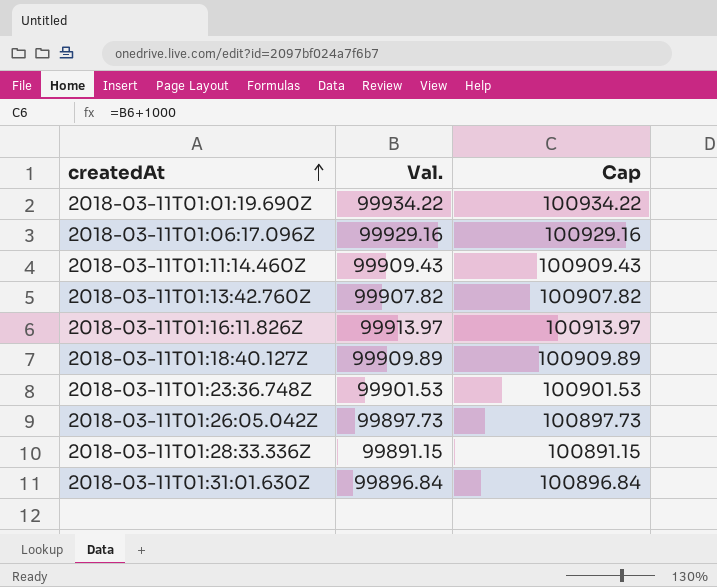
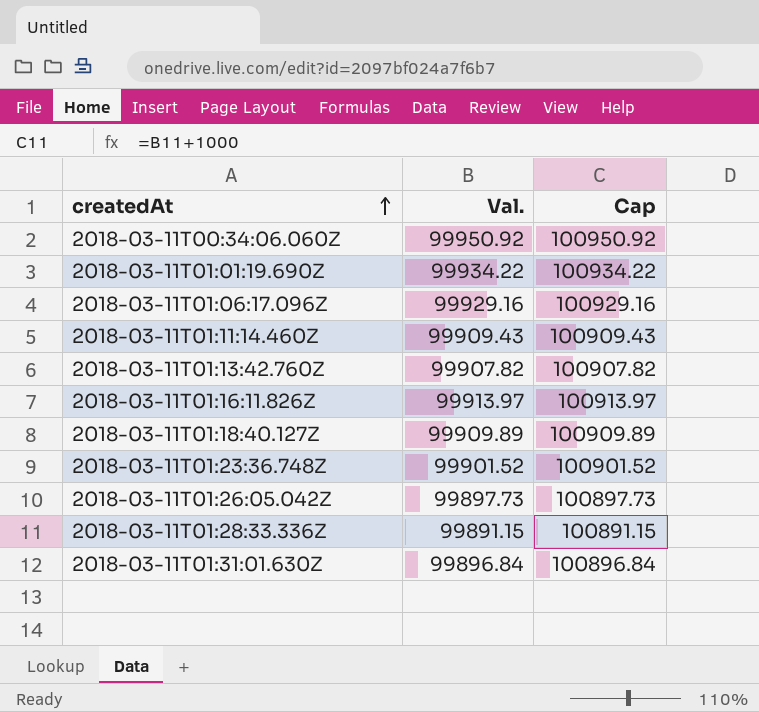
row 2018-03-11T00:34:06.060Z: none -> 99950.92 | 100950.92
2018-03-11T01:23:36.748Z | Val.: 99901.53 -> 99901.52
2018-03-11T01:23:36.748Z | Cap: 100901.53 -> 100901.52

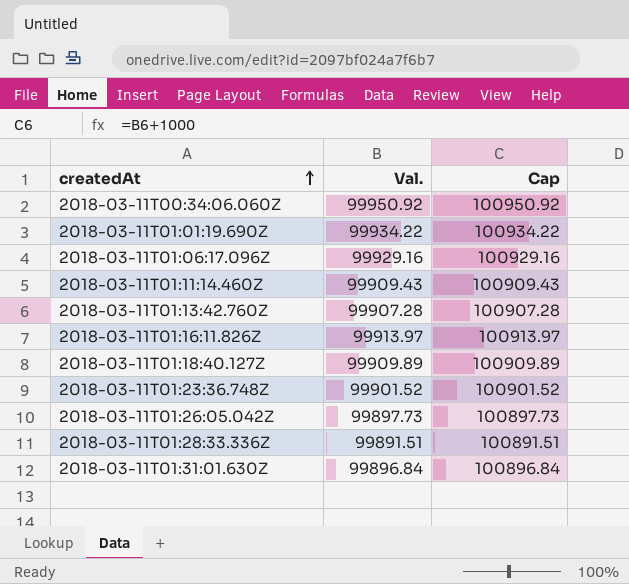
2018-03-11T01:13:42.760Z | Val.: 99907.82 -> 99907.28
2018-03-11T01:13:42.760Z | Cap: 100907.82 -> 100907.28
2018-03-11T01:28:33.336Z | Val.: 99891.15 -> 99891.51
2018-03-11T01:28:33.336Z | Cap: 100891.15 -> 100891.51

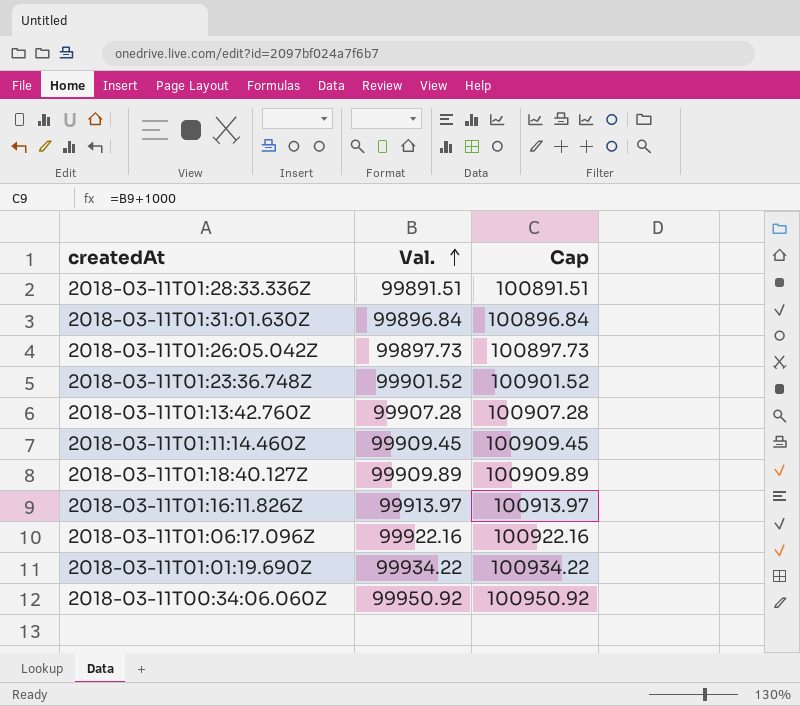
row order: createdAt ascending -> Val. ascending
2018-03-11T01:11:14.460Z | Val.: 99909.43 -> 99909.45
2018-03-11T01:11:14.460Z | Cap: 100909.43 -> 100909.45
2018-03-11T01:06:17.096Z | Val.: 99929.16 -> 99922.16
2018-03-11T01:06:17.096Z | Cap: 100929.16 -> 100922.16

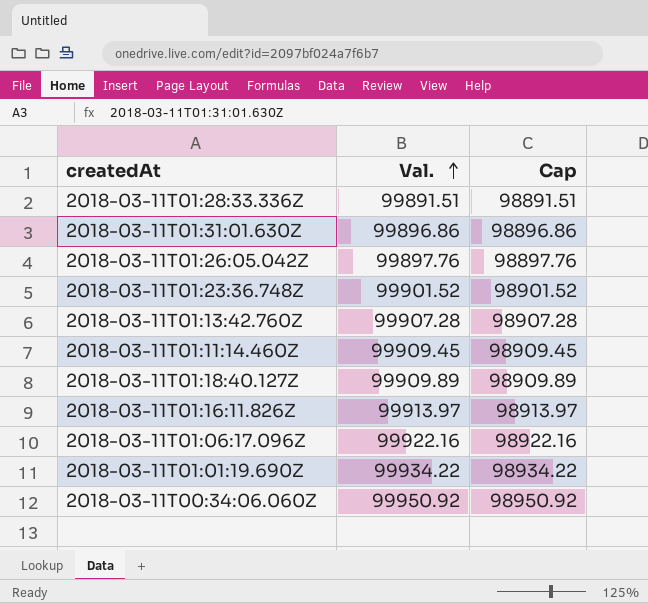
column Cap | formula: [Val.] + 1000 -> [Val.] - 1000
2018-03-11T01:31:01.630Z | Val.: 99896.84 -> 99896.86
2018-03-11T01:26:05.042Z | Val.: 99897.73 -> 99897.76

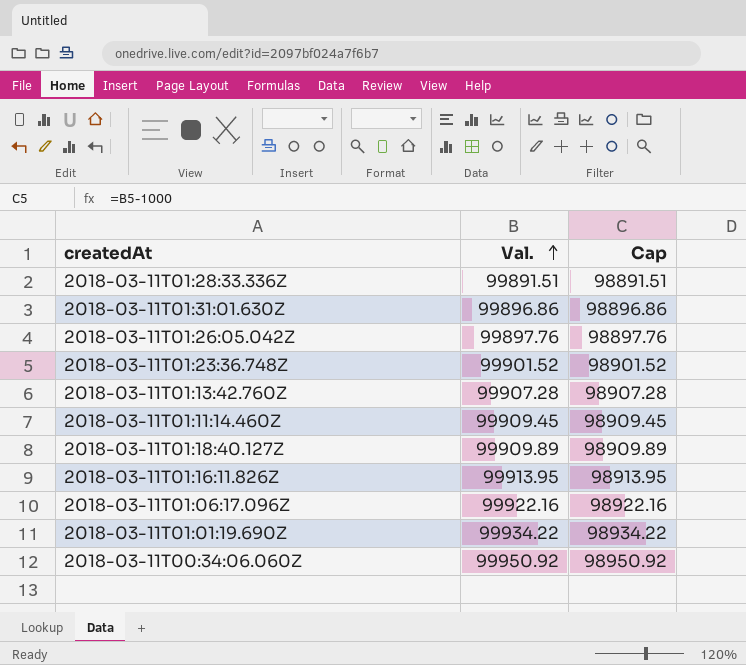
2018-03-11T01:16:11.826Z | Val.: 99913.97 -> 99913.95
2018-03-11T01:16:11.826Z | Cap: 98913.97 -> 98913.95

